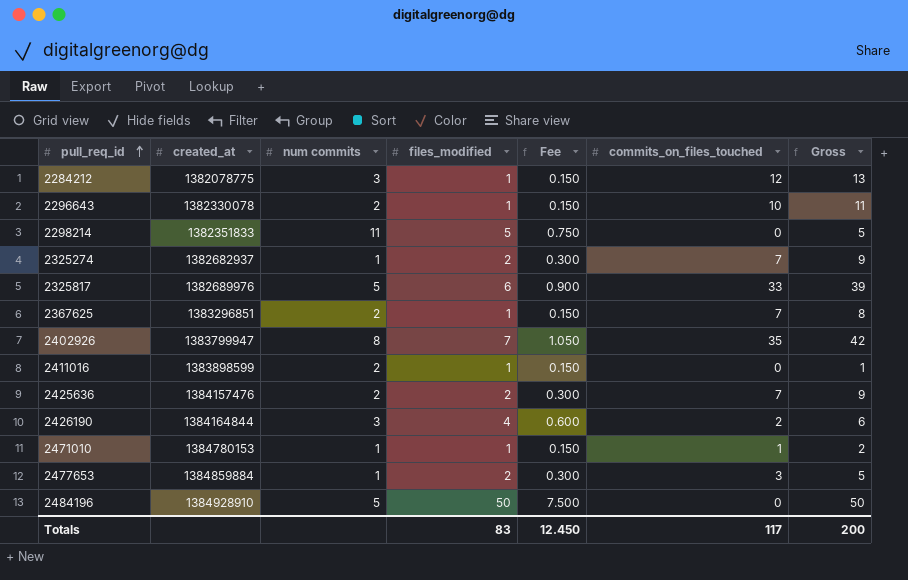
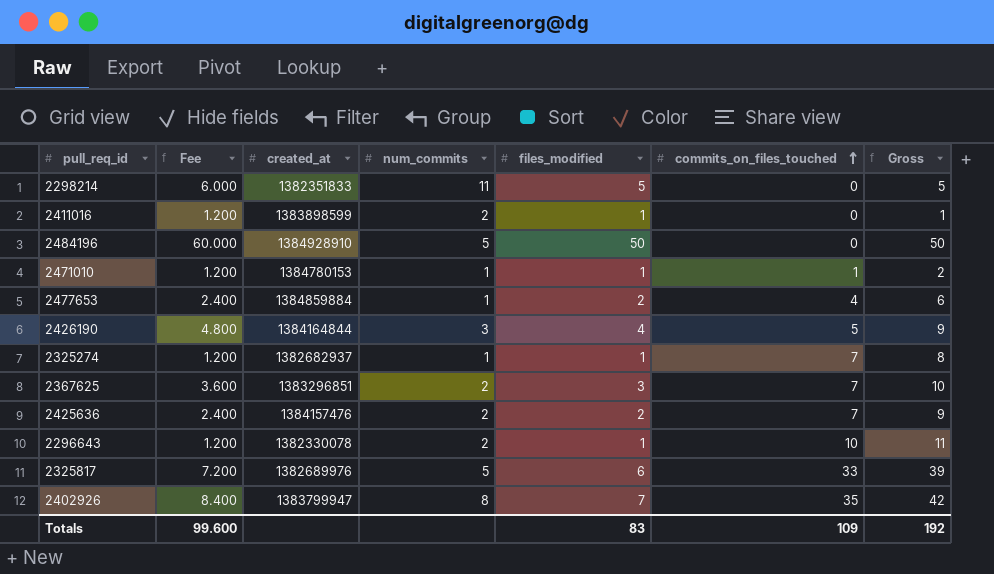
row order: pull_req_id ascending -> commits_on_files_touched ascending
column Fee | formula: [files_modified] * 0.15 -> [files_modified] * 1.2
column Fee | position: 5 -> 2
column name: num commits -> num_commits
row 2284212: 1382078775 | 3 | 1 | 0.150 | 12 | 13 -> none
2477653 | commits_on_files_touched: 3 -> 4
2477653 | Gross: 5 -> 6
2426190 | commits_on_files_touched: 2 -> 5
2426190 | Gross: 6 -> 9
2325274 | files_modified: 2 -> 1
2325274 | Gross: 9 -> 8
2367625 | files_modified: 1 -> 3
2367625 | Gross: 8 -> 10
Totals | Fee: 12.450 -> 99.600
Totals | commits_on_files_touched: 117 -> 109
Totals | Gross: 200 -> 192

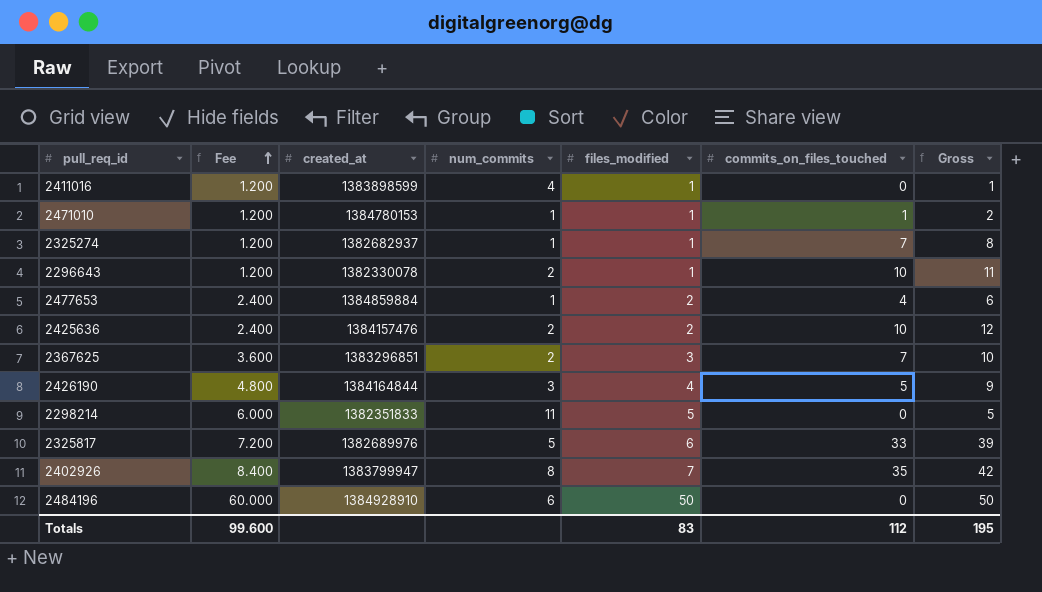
row order: commits_on_files_touched ascending -> Fee ascending
2411016 | num_commits: 2 -> 4
2425636 | commits_on_files_touched: 7 -> 10
2425636 | Gross: 9 -> 12
2484196 | num_commits: 5 -> 6
Totals | commits_on_files_touched: 109 -> 112
Totals | Gross: 192 -> 195

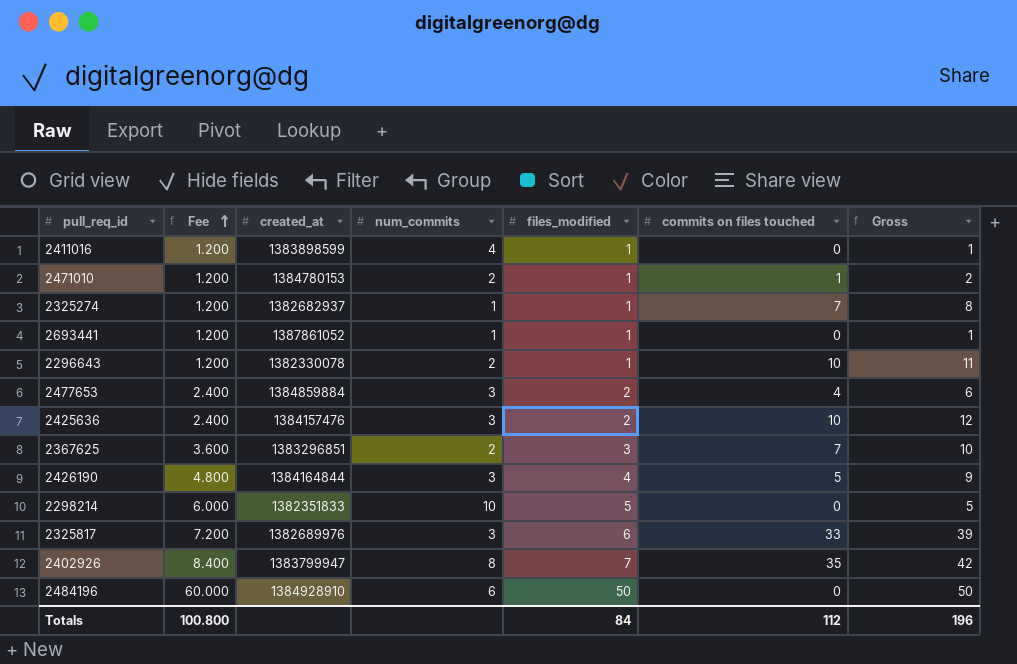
column name: commits_on_files_touched -> commits on files touched
2471010 | num_commits: 1 -> 2
row 2693441: none -> 1.200 | 1387861052 | 1 | 1 | 0 | 1
2477653 | num_commits: 1 -> 3
2425636 | num_commits: 2 -> 3
2298214 | num_commits: 11 -> 10
2325817 | num_commits: 5 -> 3
Totals | Fee: 99.600 -> 100.800
Totals | files_modified: 83 -> 84
Totals | Gross: 195 -> 196

